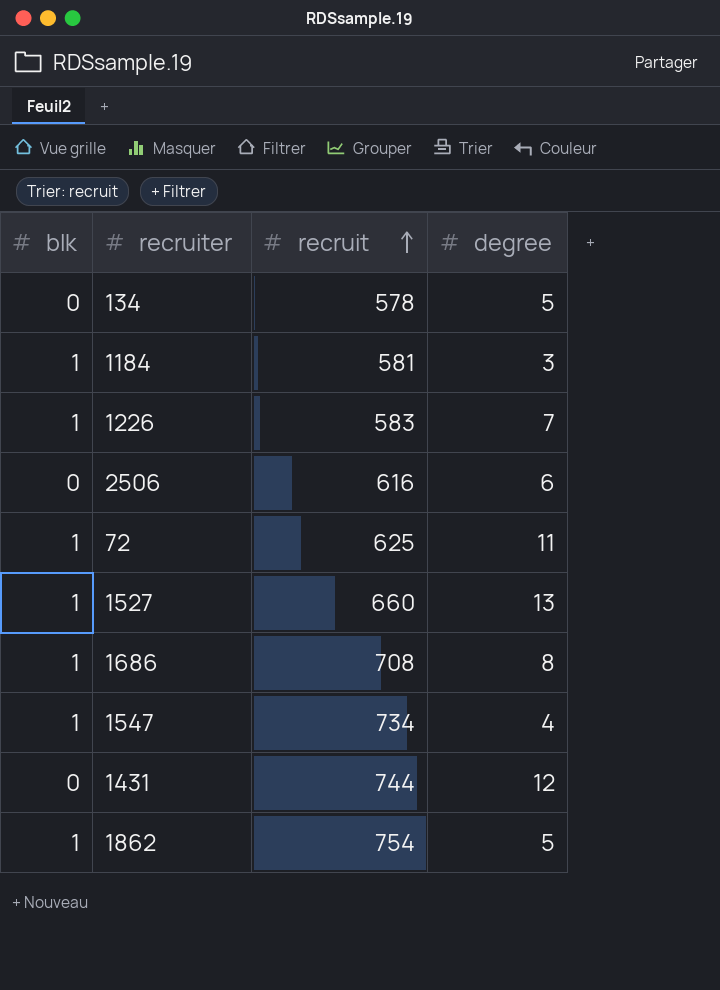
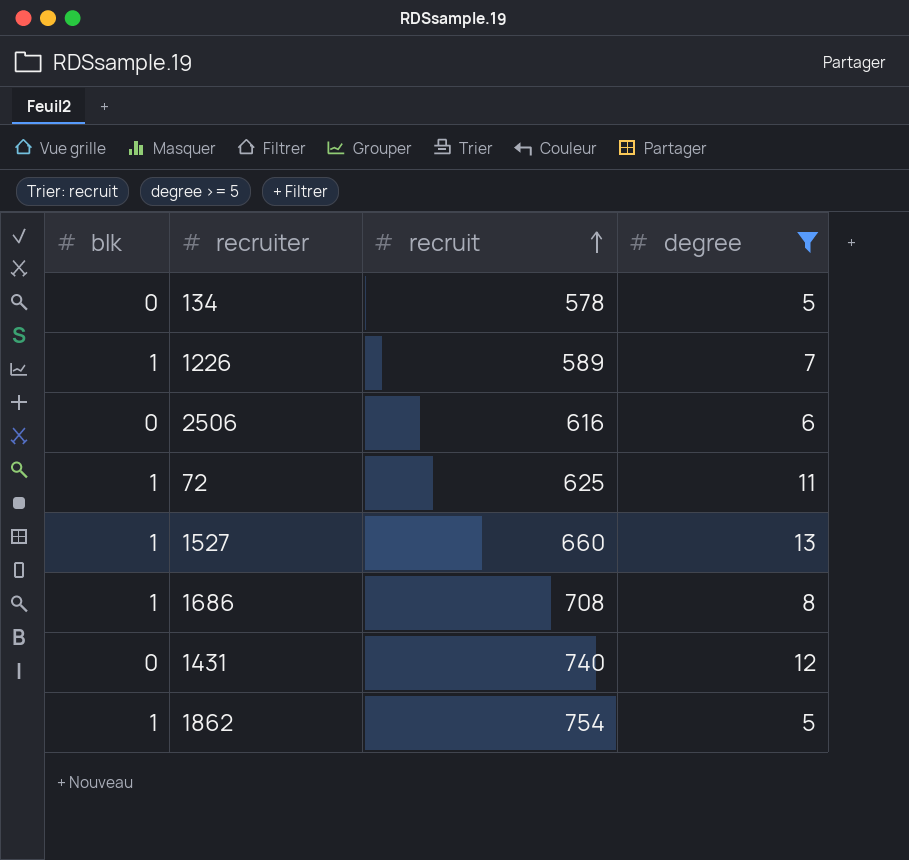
filter: none -> degree >= 5
1226 | recruit: 583 -> 589
1431 | recruit: 744 -> 740

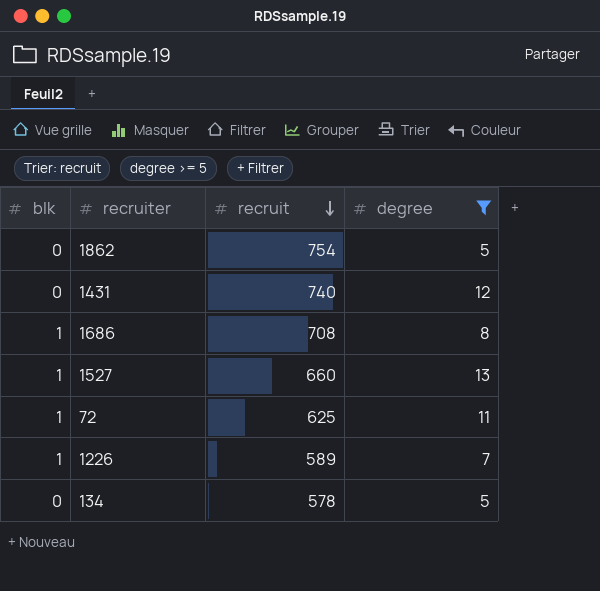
row order: recruit ascending -> recruit descending
row 2506: 0 | 616 | 6 -> none
1862 | blk: 1 -> 0

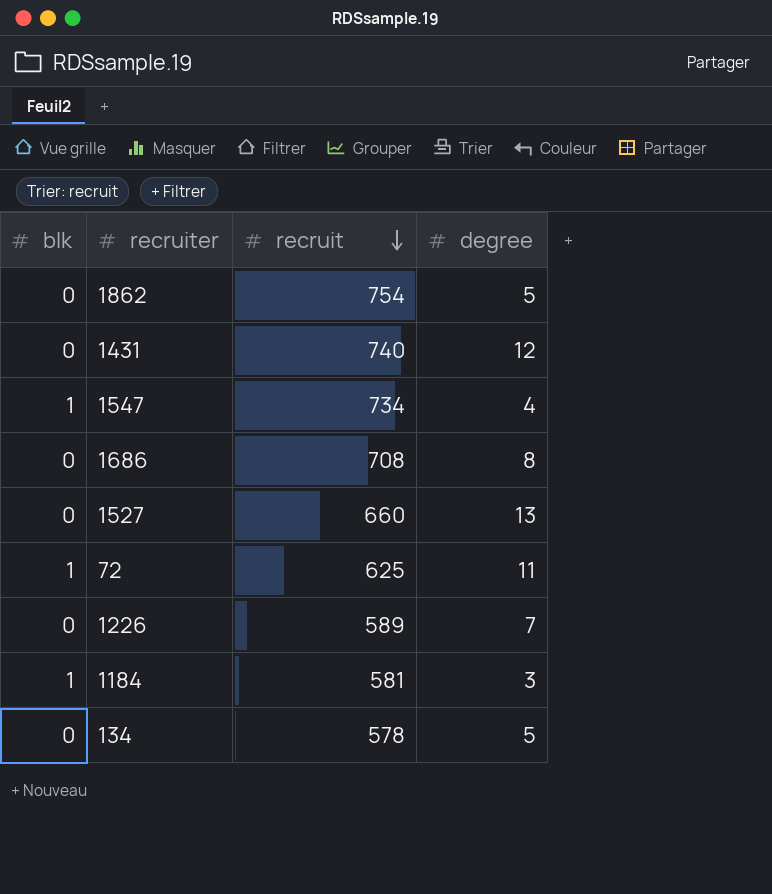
filter: degree >= 5 -> none
1686 | blk: 1 -> 0
1527 | blk: 1 -> 0
1226 | blk: 1 -> 0

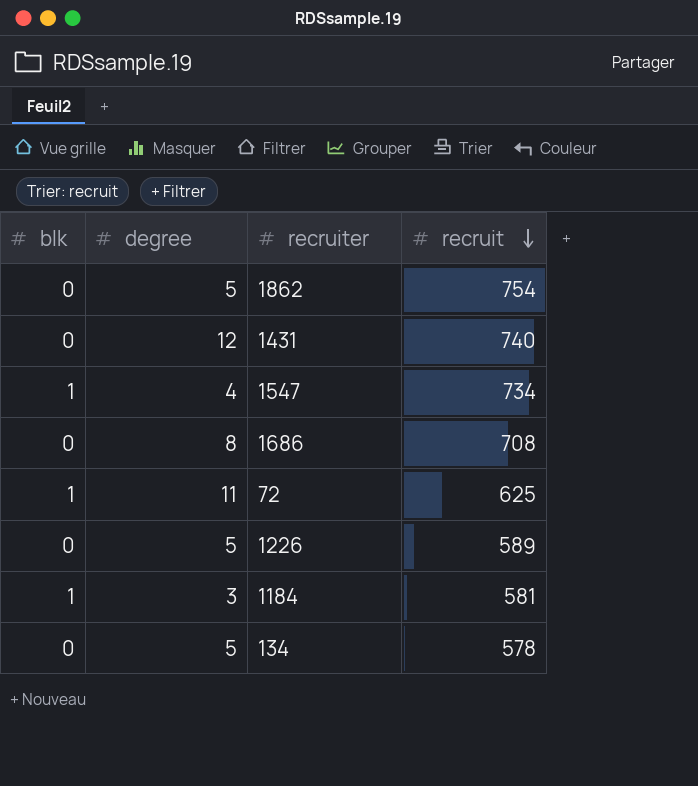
column degree | position: 4 -> 2
row 1527: 0 | 660 | 13 -> none
1226 | degree: 7 -> 5

